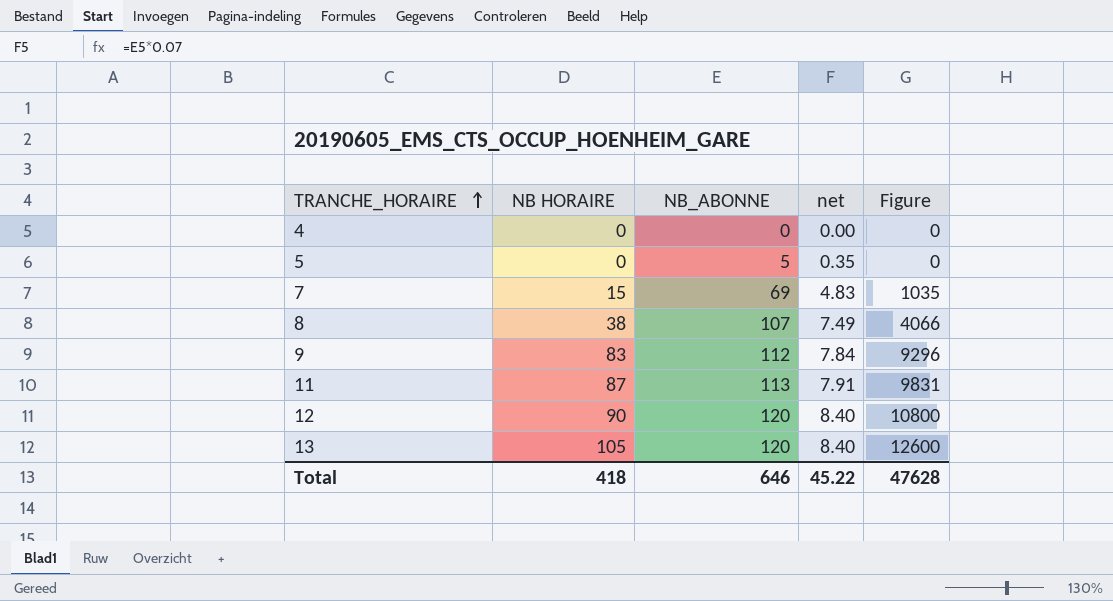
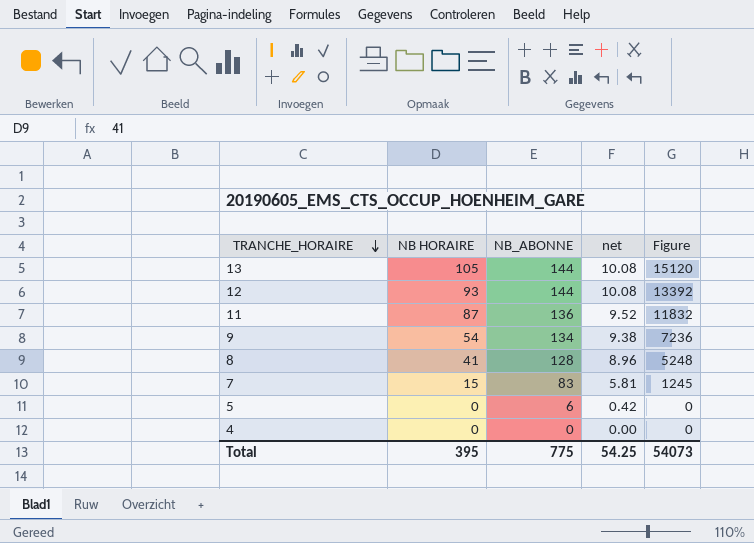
row order: TRANCHE_HORAIRE ascending -> TRANCHE_HORAIRE descending
13 | NB_ABONNE: 120 -> 144
13 | net: 8.40 -> 10.08
13 | Figure: 12600 -> 15120
12 | NB HORAIRE: 90 -> 93
12 | NB_ABONNE: 120 -> 144
12 | net: 8.40 -> 10.08
12 | Figure: 10800 -> 13392
11 | NB_ABONNE: 113 -> 136
11 | net: 7.91 -> 9.52
11 | Figure: 9831 -> 11832
9 | NB HORAIRE: 83 -> 54
9 | NB_ABONNE: 112 -> 134
9 | net: 7.84 -> 9.38
9 | Figure: 9296 -> 7236
8 | NB HORAIRE: 38 -> 41
8 | NB_ABONNE: 107 -> 128
8 | net: 7.49 -> 8.96
8 | Figure: 4066 -> 5248
7 | NB_ABONNE: 69 -> 83
7 | net: 4.83 -> 5.81
7 | Figure: 1035 -> 1245
5 | NB_ABONNE: 5 -> 6
5 | net: 0.35 -> 0.42
Total | NB HORAIRE: 418 -> 395
Total | NB_ABONNE: 646 -> 775
Total | net: 45.22 -> 54.25
Total | Figure: 47628 -> 54073

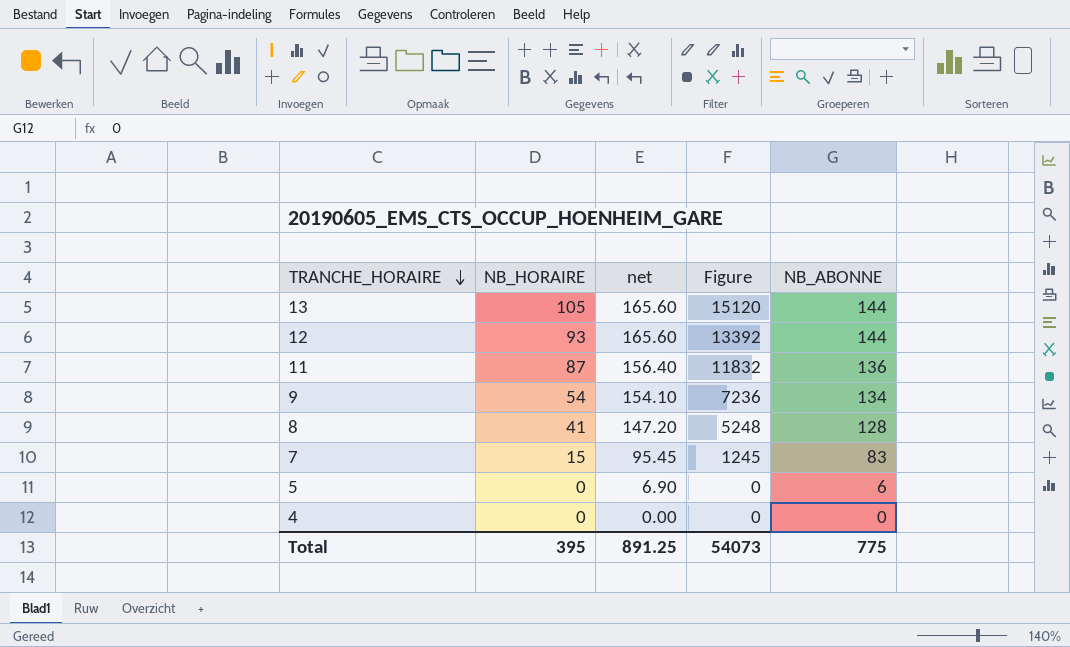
column name: NB HORAIRE -> NB_HORAIRE
column net | formula: [NB_ABONNE] * 0.07 -> [NB_ABONNE] * 1.15
column NB_ABONNE | position: 3 -> 5
Total | net: 54.25 -> 891.25

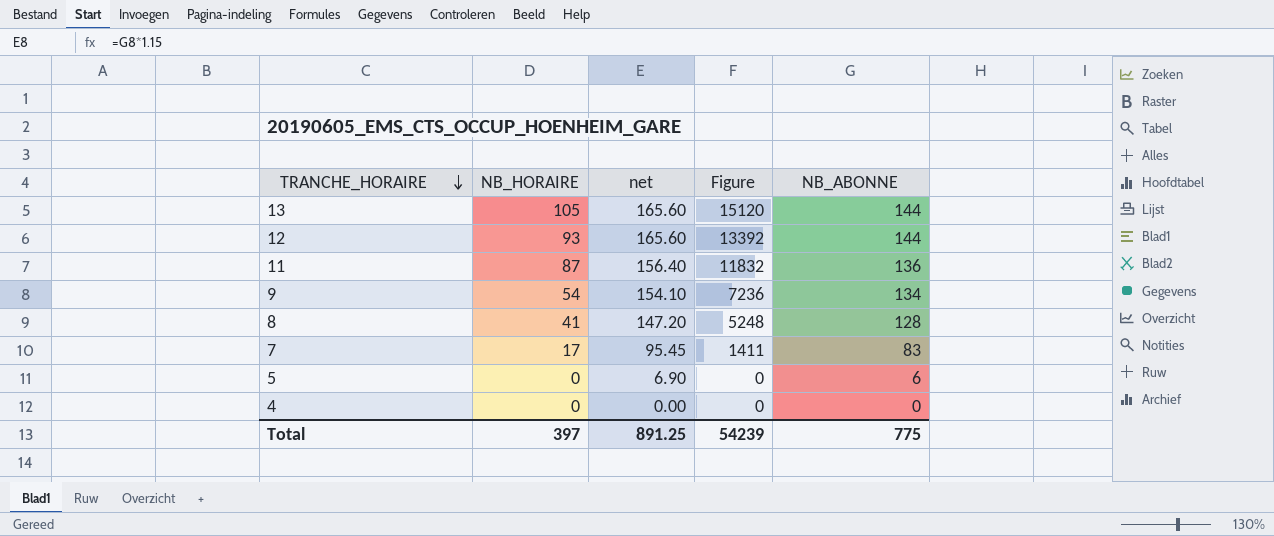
7 | NB_HORAIRE: 15 -> 17
7 | Figure: 1245 -> 1411
Total | NB_HORAIRE: 395 -> 397
Total | Figure: 54073 -> 54239

